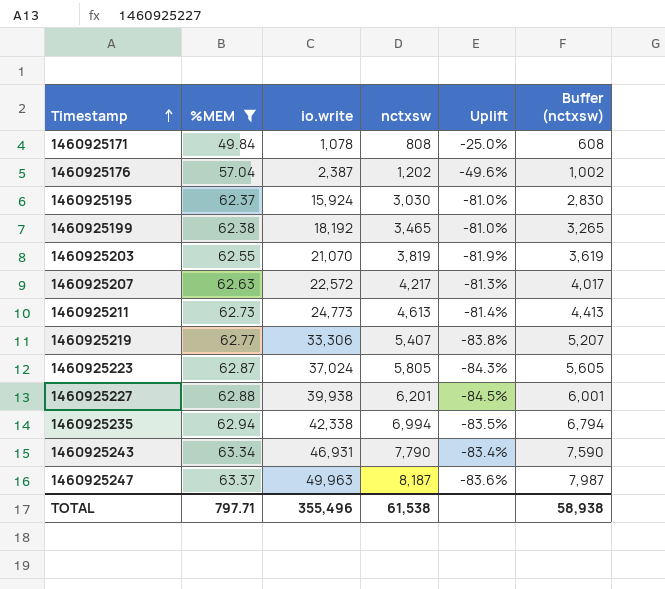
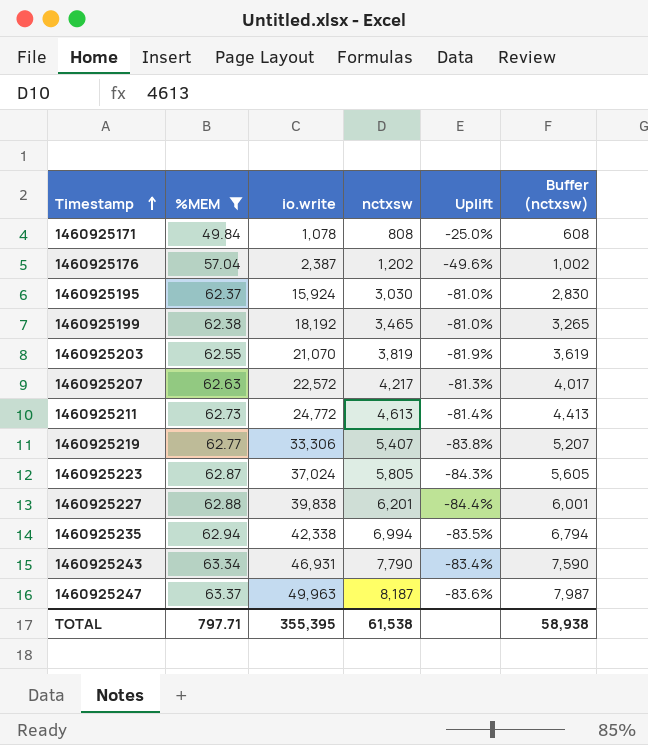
1460925211 | io.write: 24,773 -> 24,772
1460925227 | io.write: 39,938 -> 39,838
1460925227 | Uplift: -84.5% -> -84.4%
TOTAL | io.write: 355,496 -> 355,395

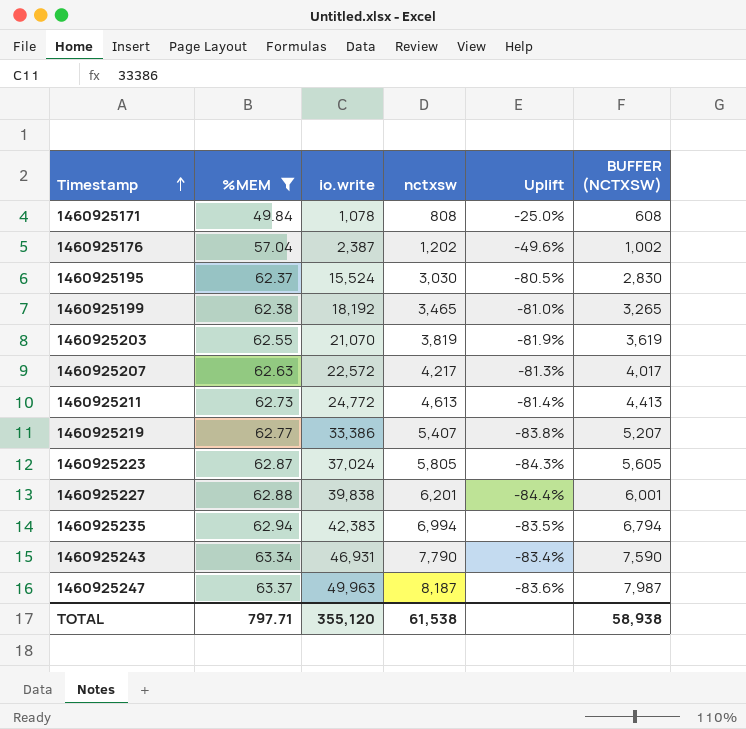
column name: Buffer (nctxsw) -> BUFFER (NCTXSW)
1460925195 | io.write: 15,924 -> 15,524
1460925195 | Uplift: -81.0% -> -80.5%
1460925219 | io.write: 33,306 -> 33,386
1460925235 | io.write: 42,338 -> 42,383
TOTAL | io.write: 355,395 -> 355,120

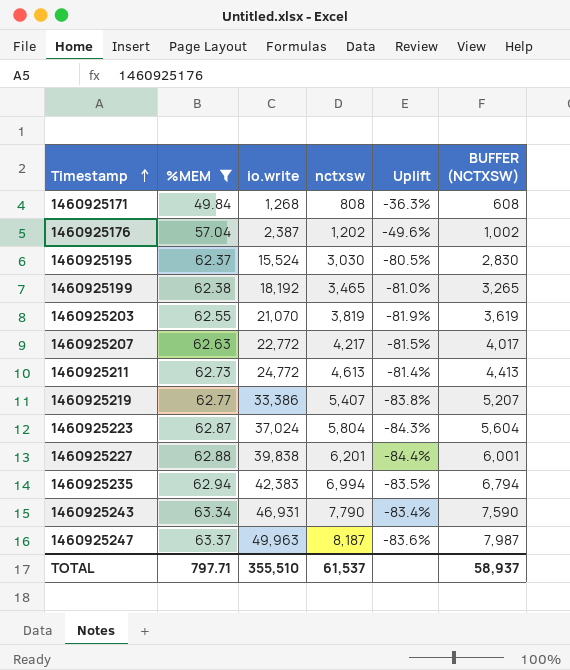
1460925171 | io.write: 1,078 -> 1,268
1460925171 | Uplift: -25.0% -> -36.3%
1460925207 | io.write: 22,572 -> 22,772
1460925207 | Uplift: -81.3% -> -81.5%
1460925223 | nctxsw: 5,805 -> 5,804
1460925223 | BUFFER (NCTXSW): 5,605 -> 5,604
TOTAL | io.write: 355,120 -> 355,510
TOTAL | nctxsw: 61,538 -> 61,537
TOTAL | BUFFER (NCTXSW): 58,938 -> 58,937

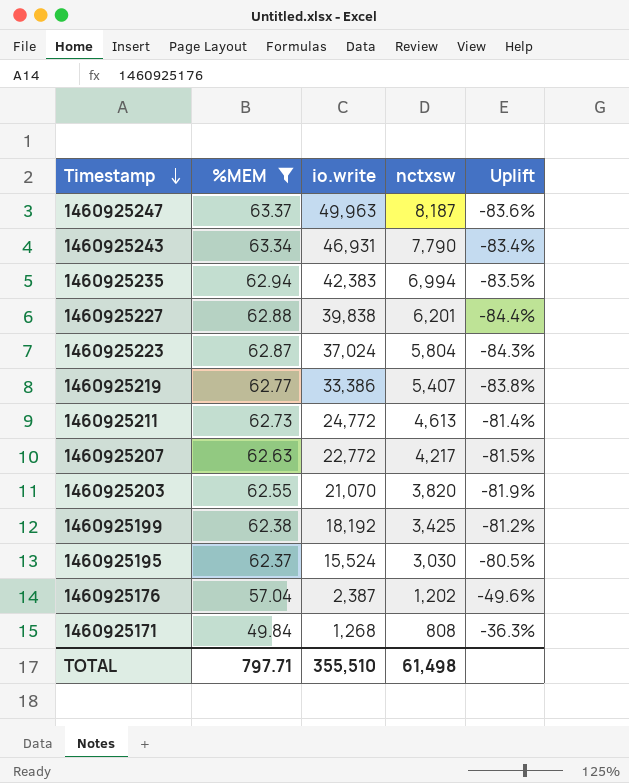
row order: Timestamp ascending -> Timestamp descending
column BUFFER (NCTXSW) | formula: [nctxsw] - 200 -> none
1460925203 | nctxsw: 3,819 -> 3,820
1460925199 | nctxsw: 3,465 -> 3,425
1460925199 | Uplift: -81.0% -> -81.2%
TOTAL | nctxsw: 61,537 -> 61,498

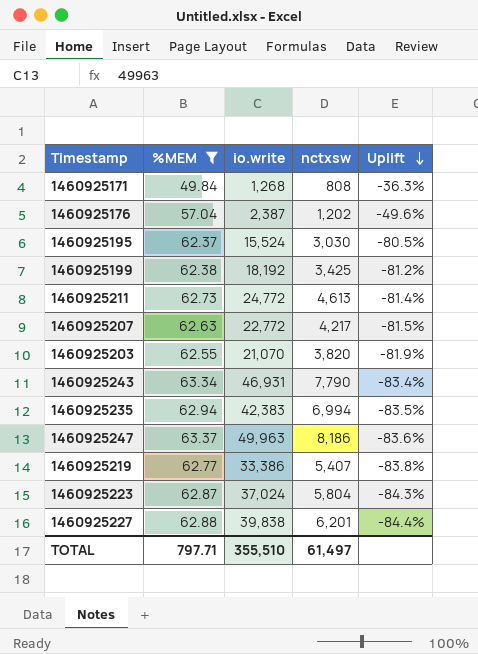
row order: Timestamp descending -> Uplift descending
1460925247 | nctxsw: 8,187 -> 8,186
TOTAL | nctxsw: 61,498 -> 61,497

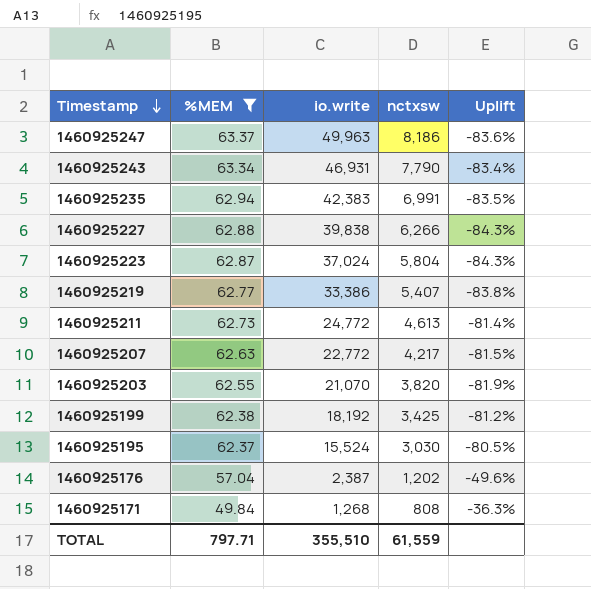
row order: Uplift descending -> Timestamp descending
1460925235 | nctxsw: 6,994 -> 6,991
1460925227 | nctxsw: 6,201 -> 6,266
1460925227 | Uplift: -84.4% -> -84.3%
TOTAL | nctxsw: 61,497 -> 61,559

